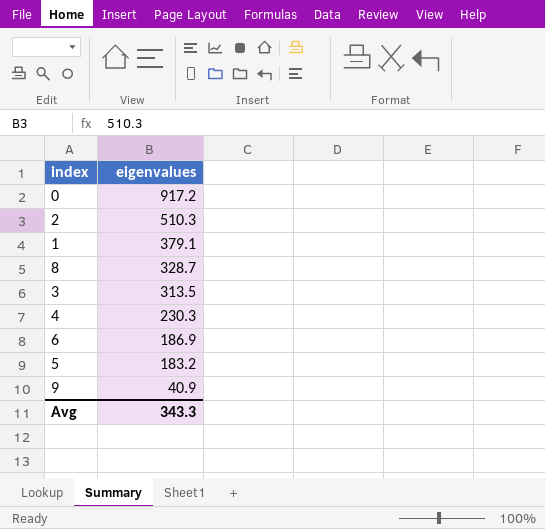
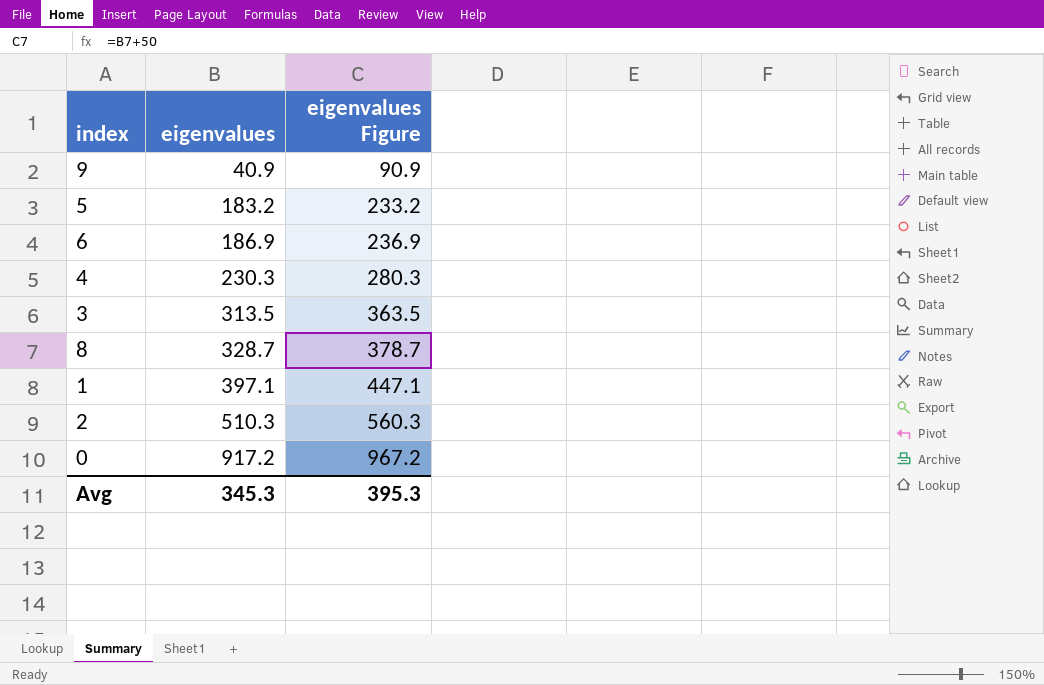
row order: eigenvalues descending -> eigenvalues ascending
column eigenvalues Figure | formula: none -> [eigenvalues] + 50
1 | eigenvalues: 379.1 -> 397.1
Avg | eigenvalues: 343.3 -> 345.3

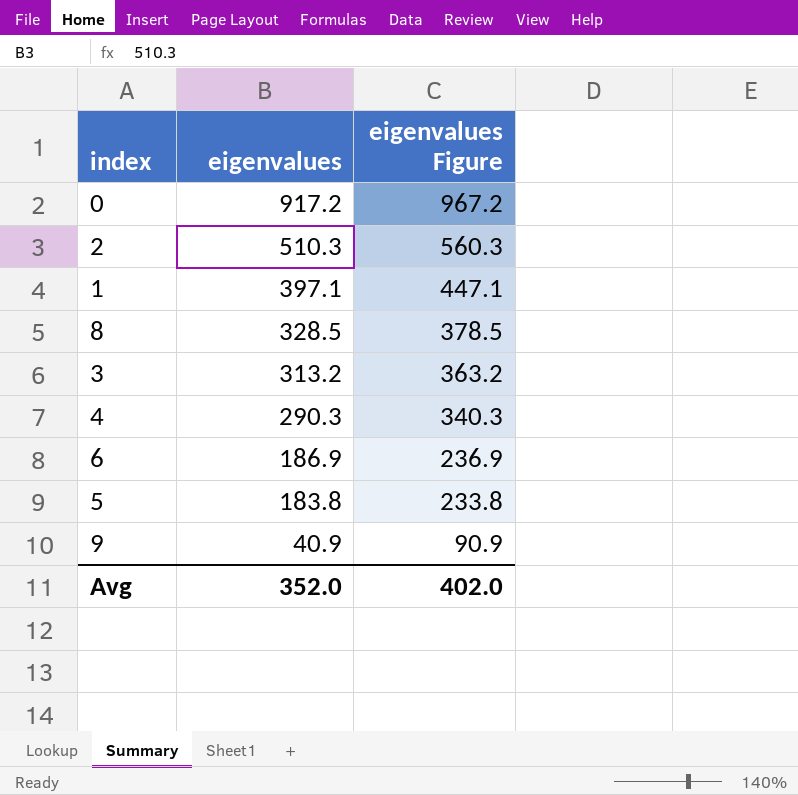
row order: eigenvalues ascending -> eigenvalues descending
8 | eigenvalues: 328.7 -> 328.5
8 | eigenvalues Figure: 378.7 -> 378.5
3 | eigenvalues: 313.5 -> 313.2
3 | eigenvalues Figure: 363.5 -> 363.2
4 | eigenvalues: 230.3 -> 290.3
4 | eigenvalues Figure: 280.3 -> 340.3
5 | eigenvalues: 183.2 -> 183.8
5 | eigenvalues Figure: 233.2 -> 233.8
Avg | eigenvalues: 345.3 -> 352.0
Avg | eigenvalues Figure: 395.3 -> 402.0

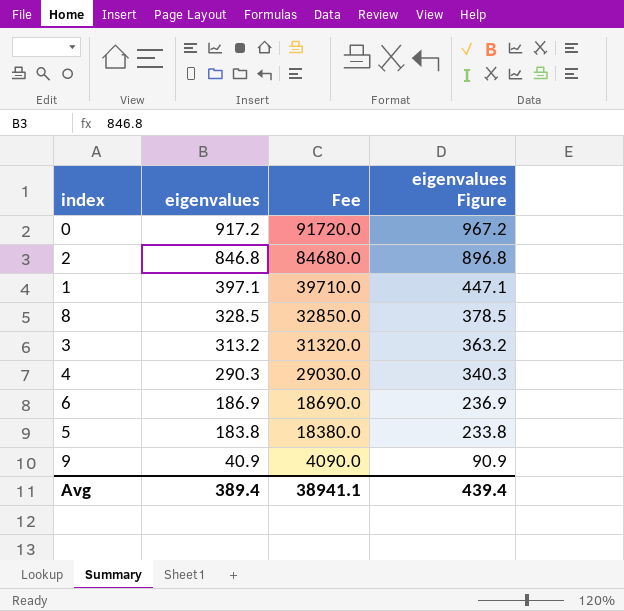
column Fee | formula: none -> [eigenvalues] * 100
2 | eigenvalues: 510.3 -> 846.8
2 | eigenvalues Figure: 560.3 -> 896.8
Avg | eigenvalues: 352.0 -> 389.4
Avg | eigenvalues Figure: 402.0 -> 439.4

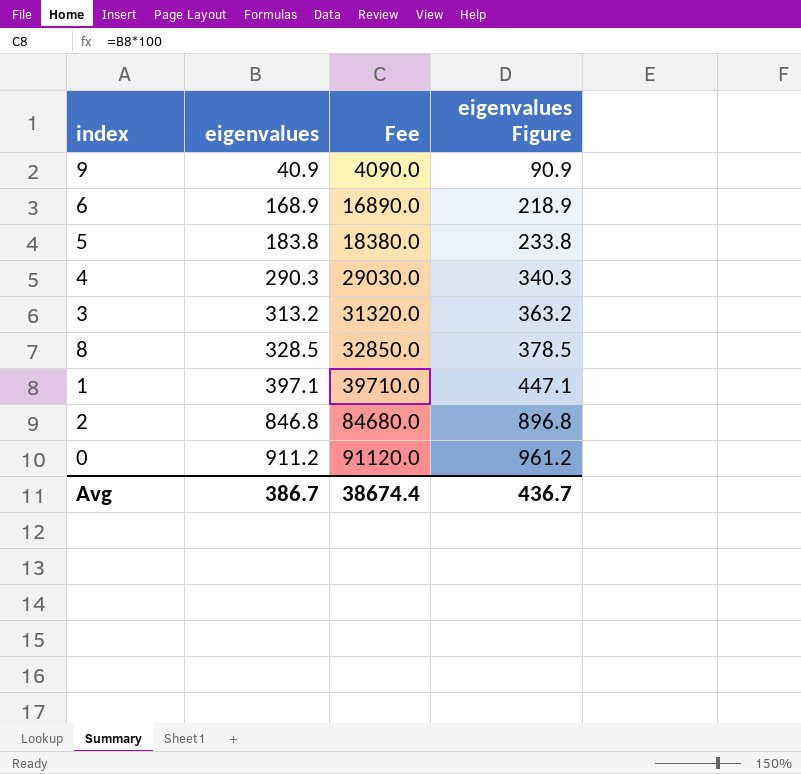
row order: eigenvalues descending -> eigenvalues ascending
6 | eigenvalues: 186.9 -> 168.9
6 | Fee: 18690.0 -> 16890.0
6 | eigenvalues Figure: 236.9 -> 218.9
0 | eigenvalues: 917.2 -> 911.2
0 | Fee: 91720.0 -> 91120.0
0 | eigenvalues Figure: 967.2 -> 961.2
Avg | eigenvalues: 389.4 -> 386.7
Avg | Fee: 38941.1 -> 38674.4
Avg | eigenvalues Figure: 439.4 -> 436.7

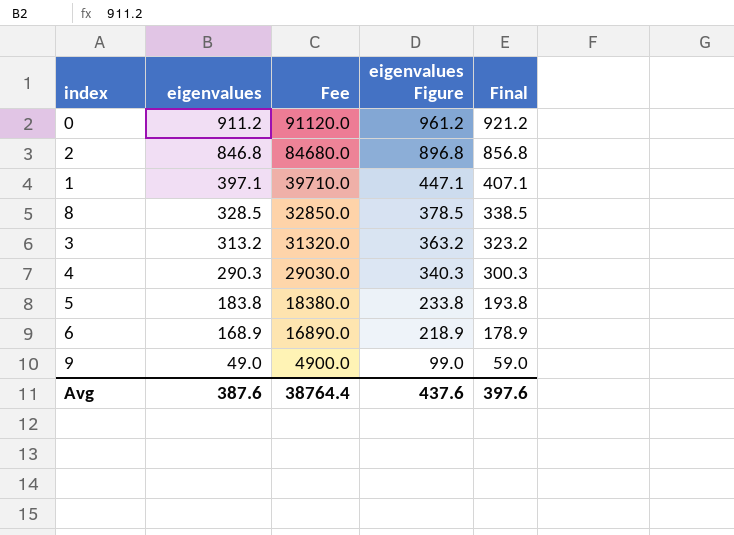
row order: eigenvalues ascending -> eigenvalues descending
column Final | formula: none -> [eigenvalues] + 10
9 | eigenvalues: 40.9 -> 49.0
9 | Fee: 4090.0 -> 4900.0
9 | eigenvalues Figure: 90.9 -> 99.0
Avg | eigenvalues: 386.7 -> 387.6
Avg | Fee: 38674.4 -> 38764.4
Avg | eigenvalues Figure: 436.7 -> 437.6

